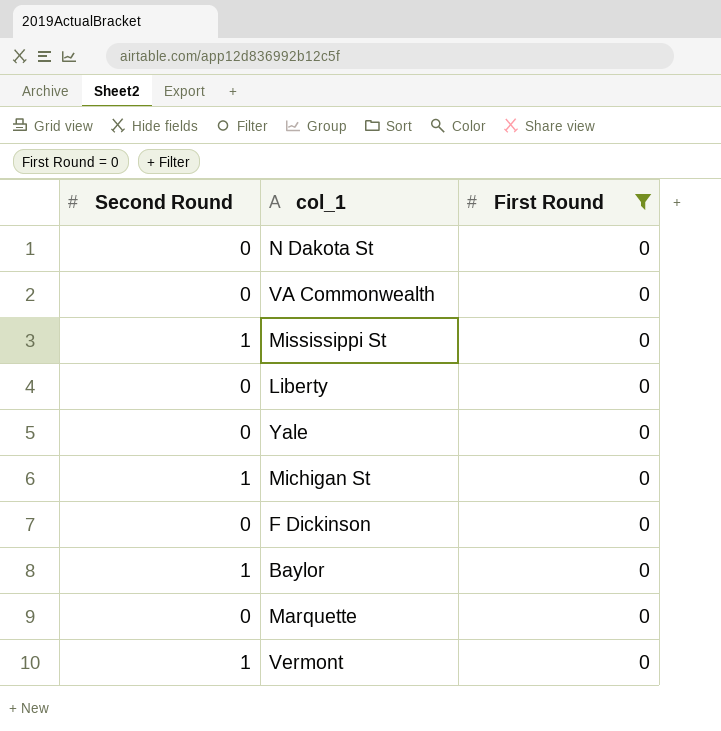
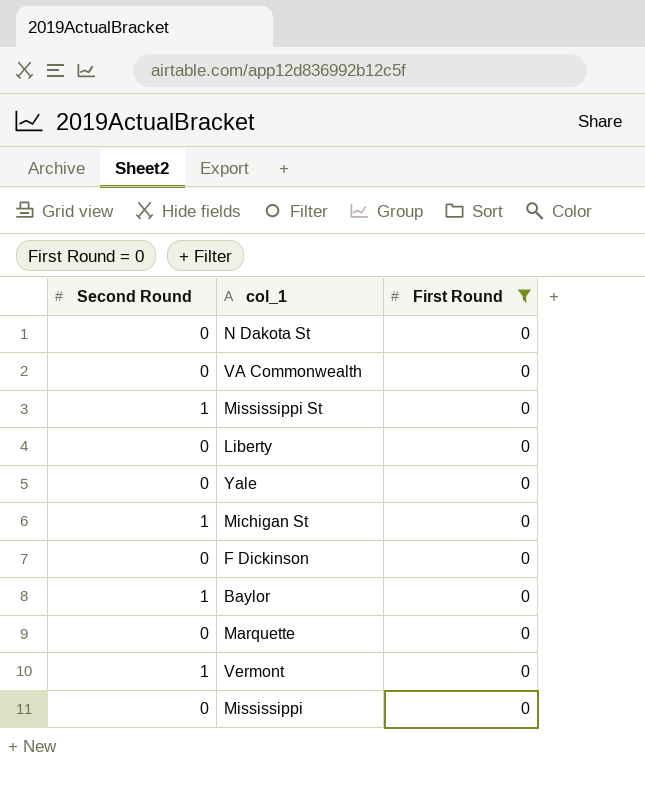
row Mississippi: none -> 0 | 0

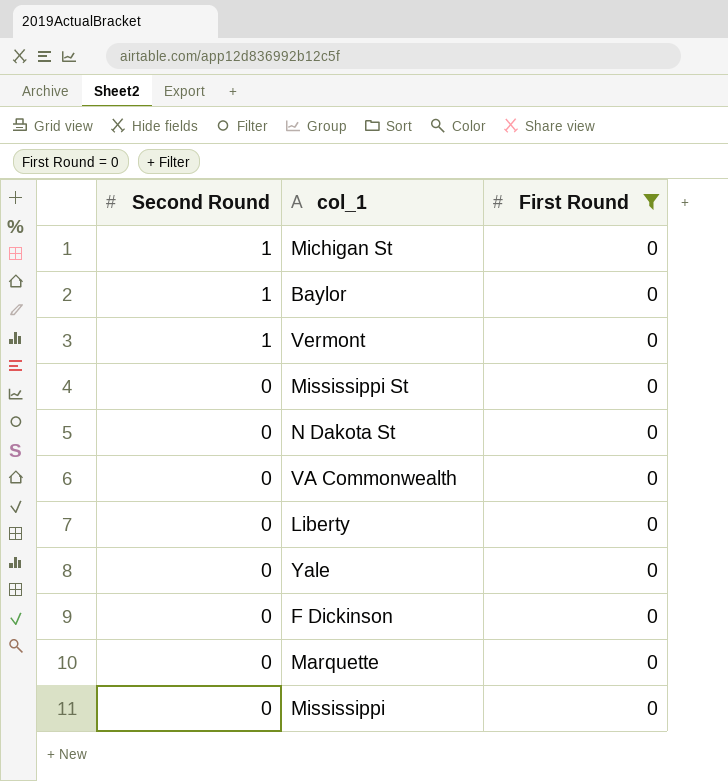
row order: none -> Second Round descending
Mississippi St | Second Round: 1 -> 0

